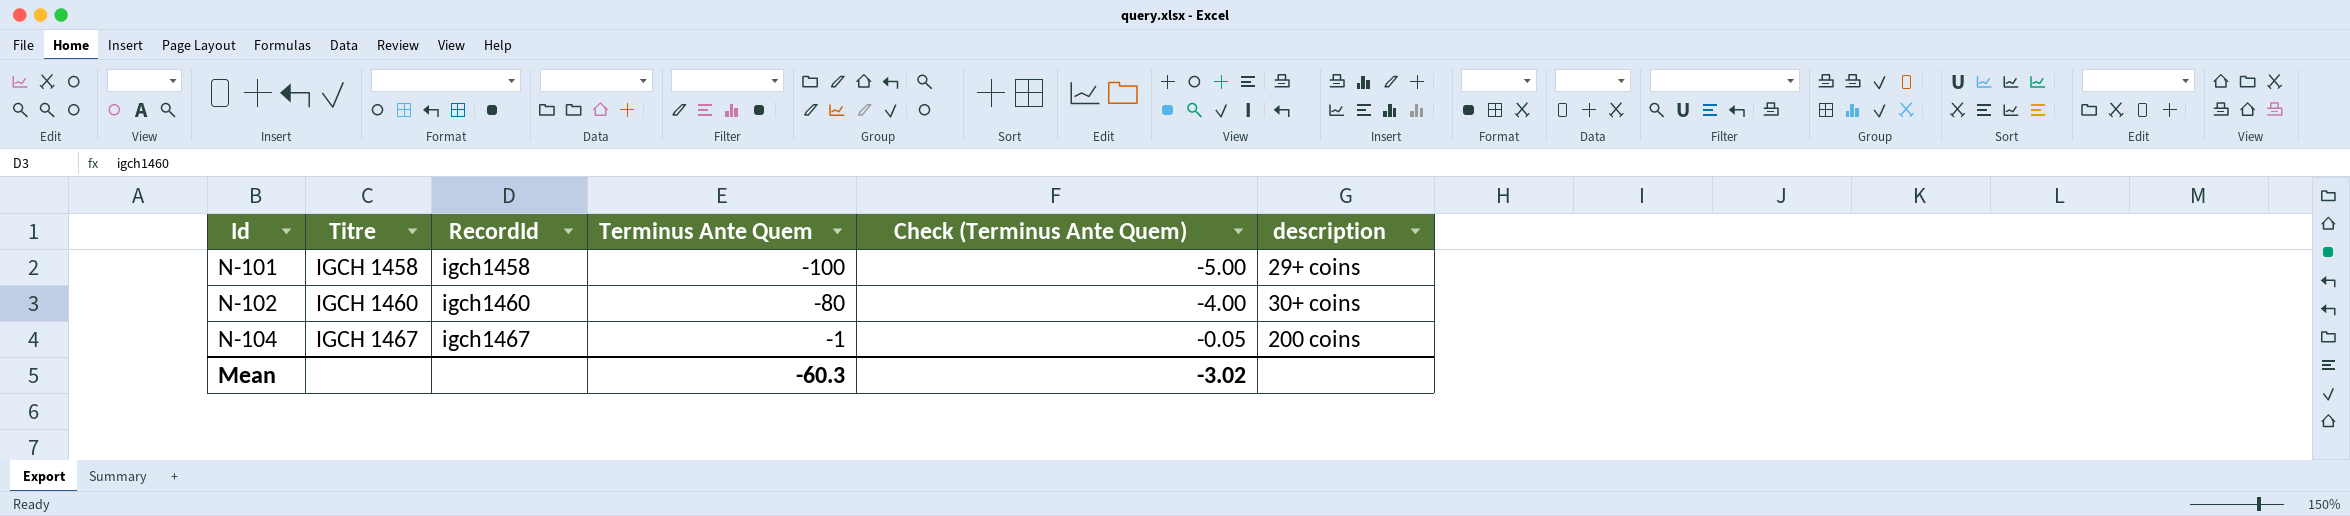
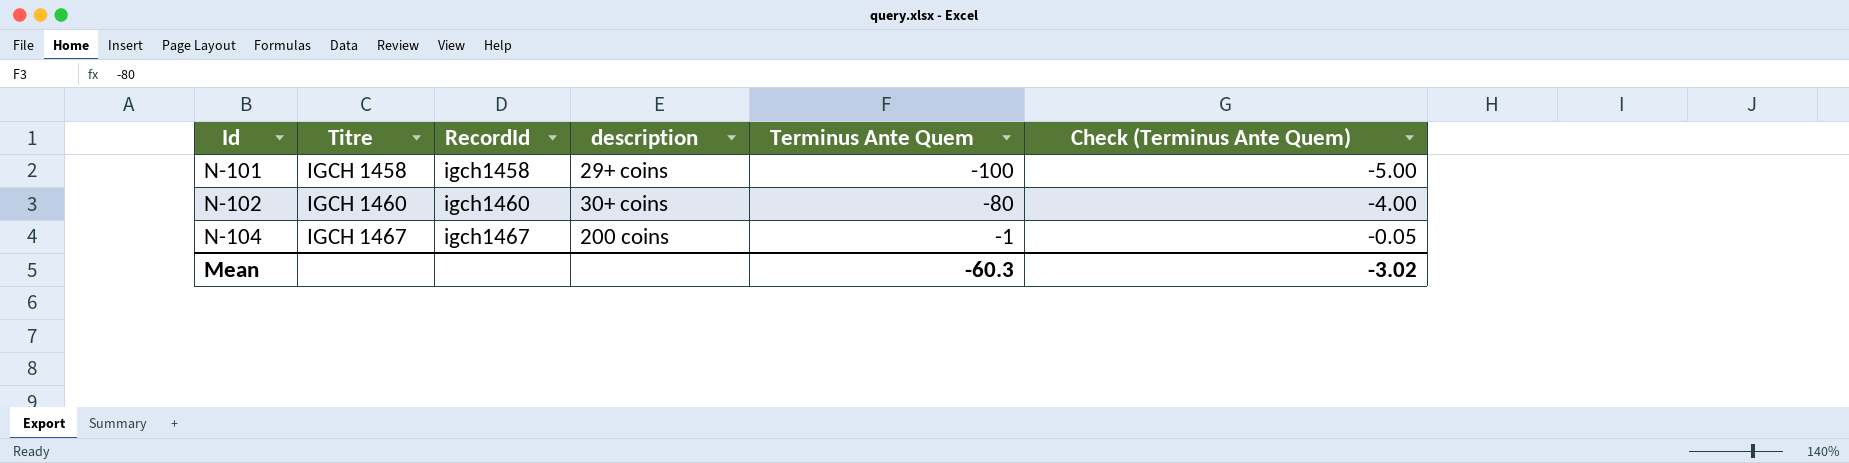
column description | position: 6 -> 4

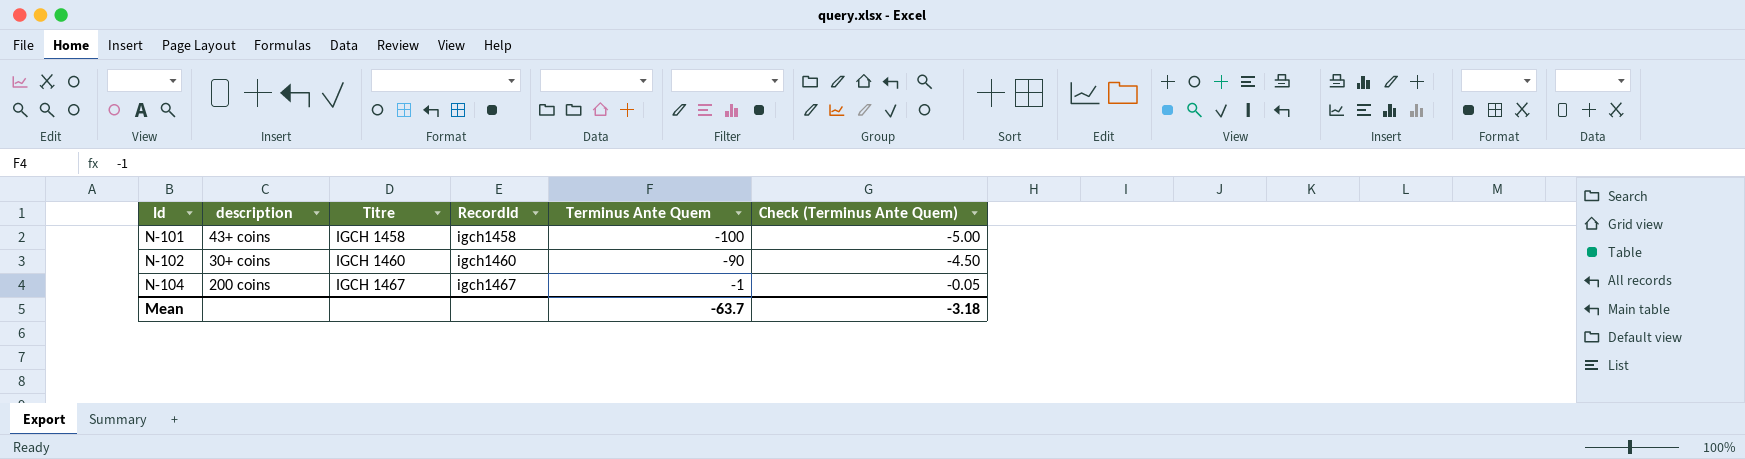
column description | position: 4 -> 2
N-101 | description: 29+ coins -> 43+ coins
N-102 | Terminus Ante Quem: -80 -> -90
N-102 | Check (Terminus Ante Quem): -4.00 -> -4.50
Mean | Terminus Ante Quem: -60.3 -> -63.7
Mean | Check (Terminus Ante Quem): -3.02 -> -3.18

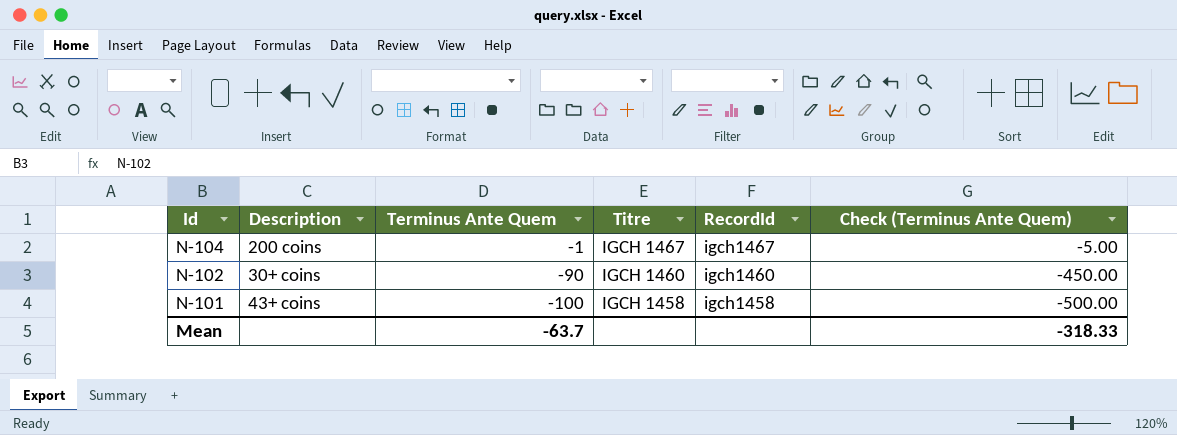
row order: Id ascending -> Id descending
column name: description -> Description
column Terminus Ante Quem | position: 5 -> 3
column Check (Terminus Ante Quem) | formula: [Terminus Ante Quem] * 0.05 -> [Terminus Ante Quem] * 5
Mean | Check (Terminus Ante Quem): -3.18 -> -318.33

